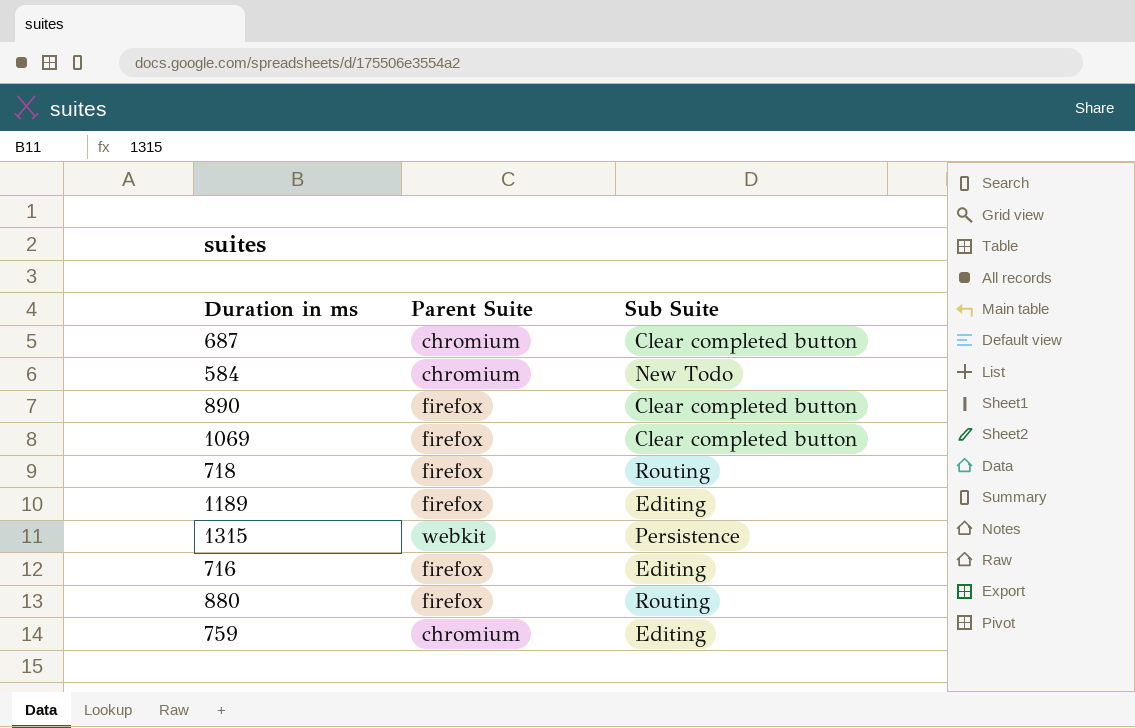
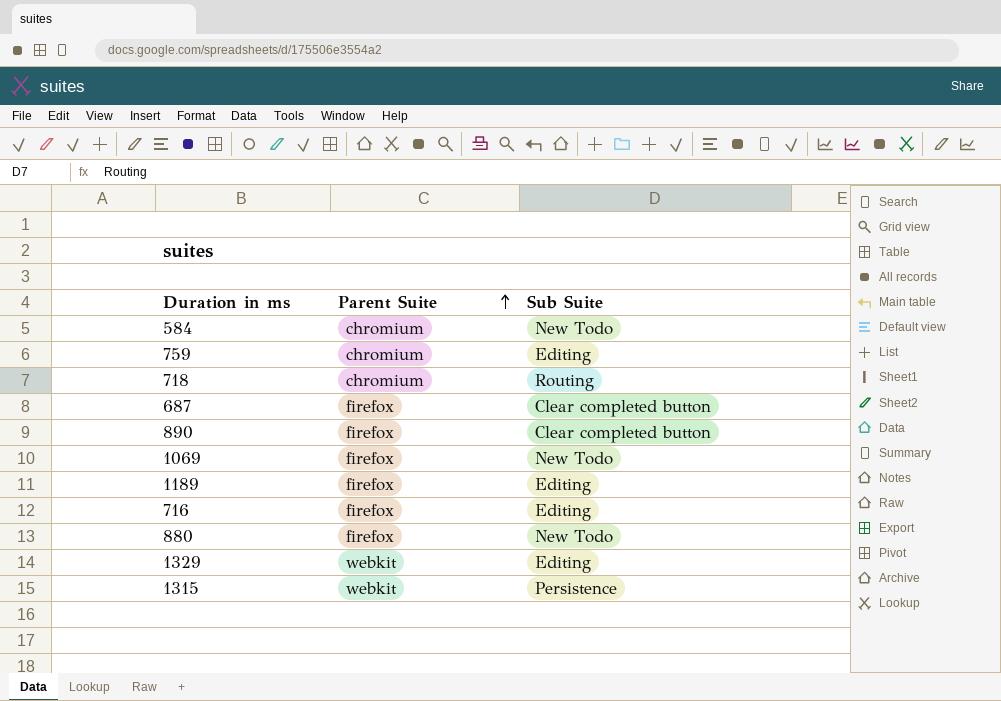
row order: none -> Parent Suite ascending
718 | Parent Suite: firefox -> chromium
687 | Parent Suite: chromium -> firefox
1069 | Sub Suite: Clear completed button -> New Todo
880 | Sub Suite: Routing -> New Todo
row 1329: none -> webkit | Editing

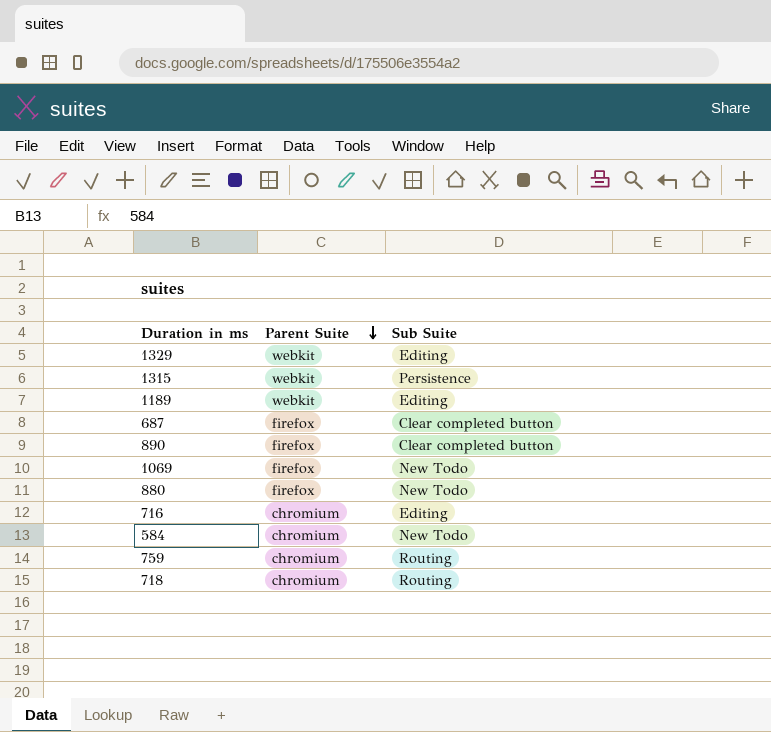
row order: Parent Suite ascending -> Parent Suite descending
1189 | Parent Suite: firefox -> webkit
716 | Parent Suite: firefox -> chromium
759 | Sub Suite: Editing -> Routing

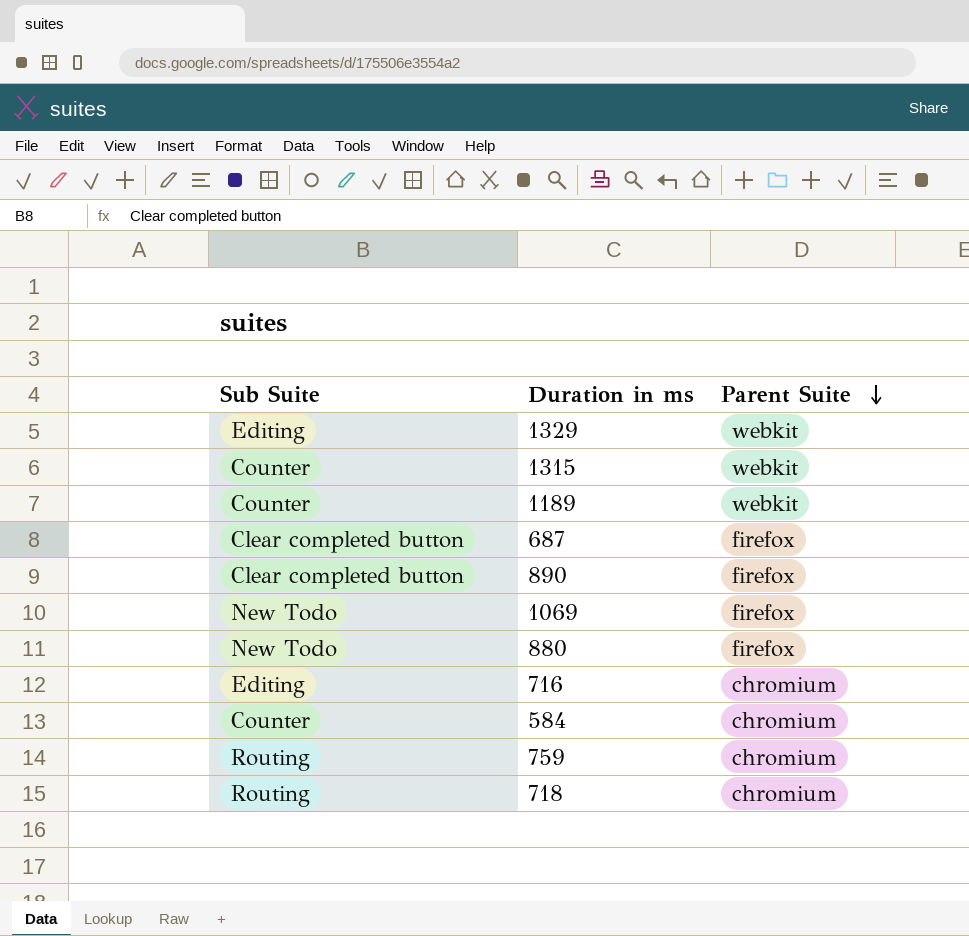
column Sub Suite | position: 3 -> 1
1315 | Sub Suite: Persistence -> Counter
1189 | Sub Suite: Editing -> Counter
584 | Sub Suite: New Todo -> Counter

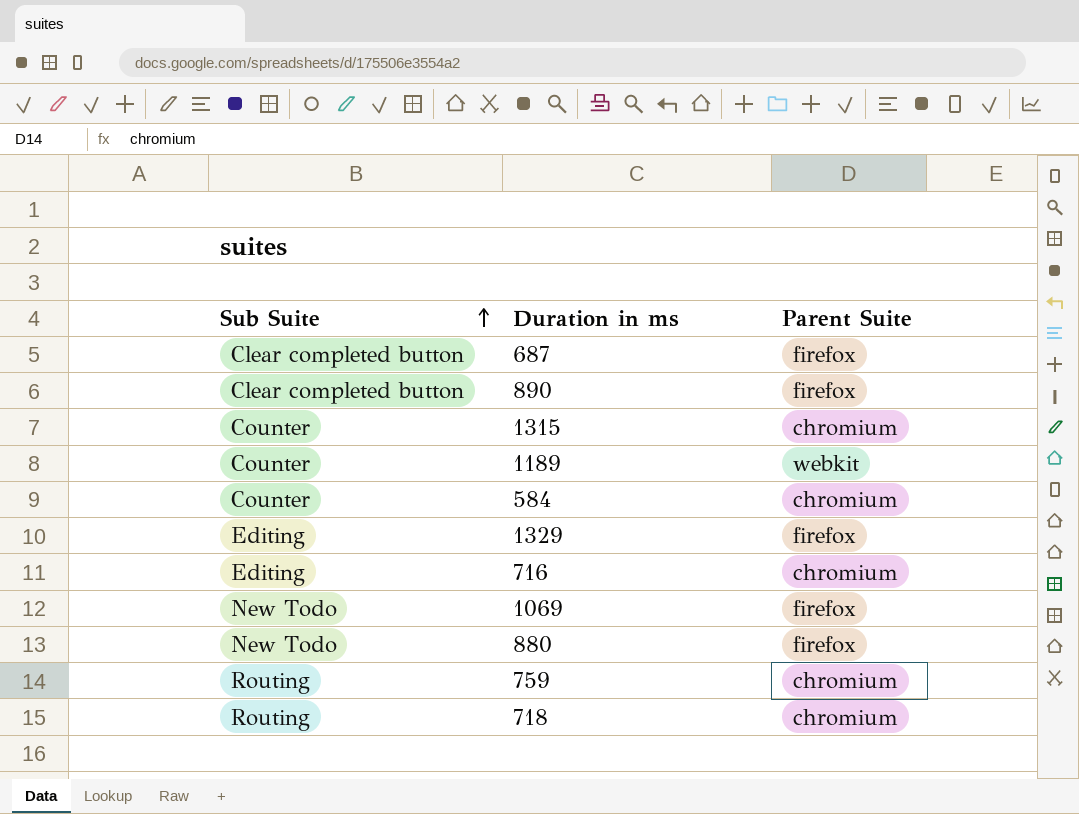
row order: Parent Suite descending -> Sub Suite ascending
1315 | Parent Suite: webkit -> chromium
1329 | Parent Suite: webkit -> firefox

